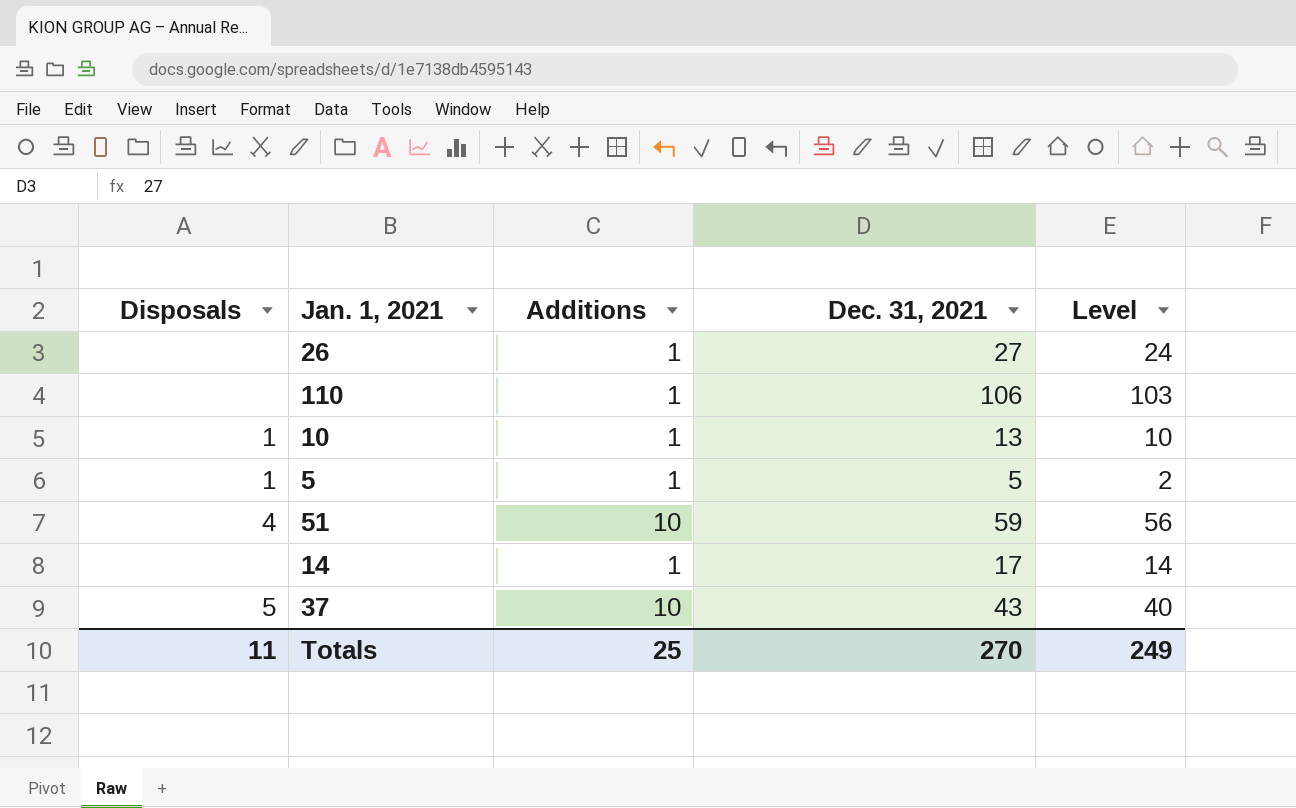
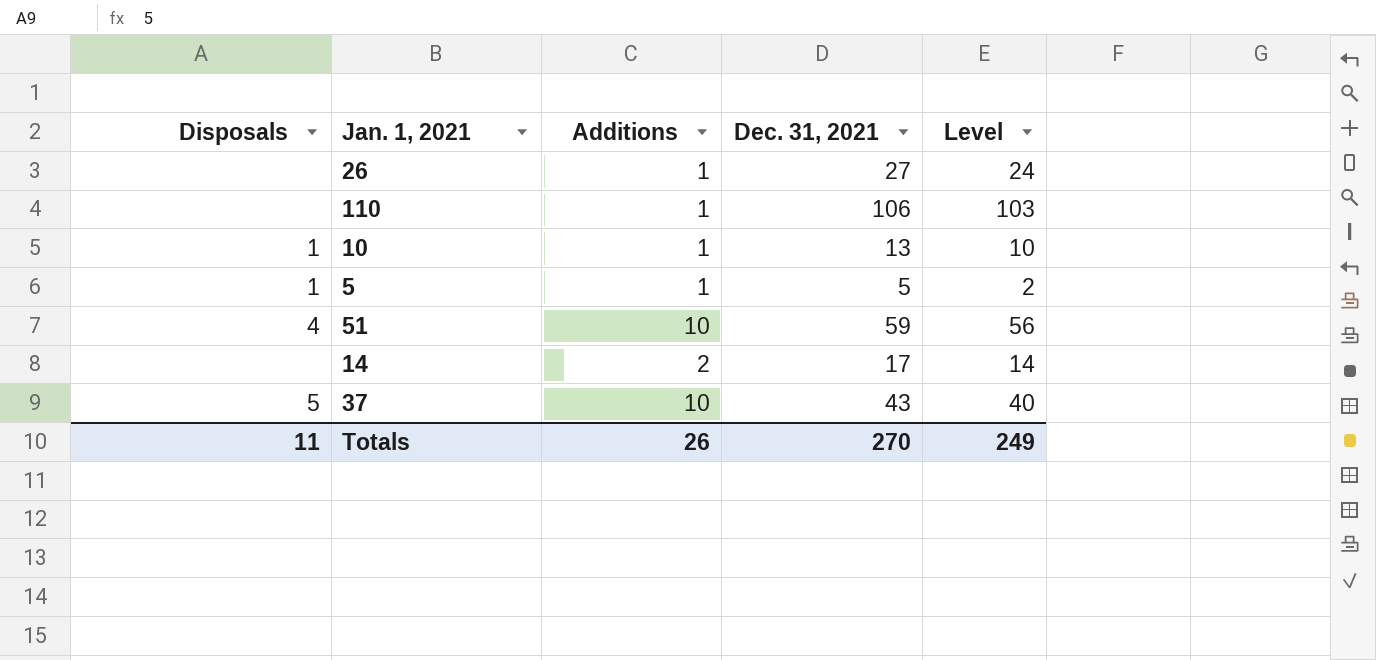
14 | Additions: 1 -> 2
Totals | Additions: 25 -> 26

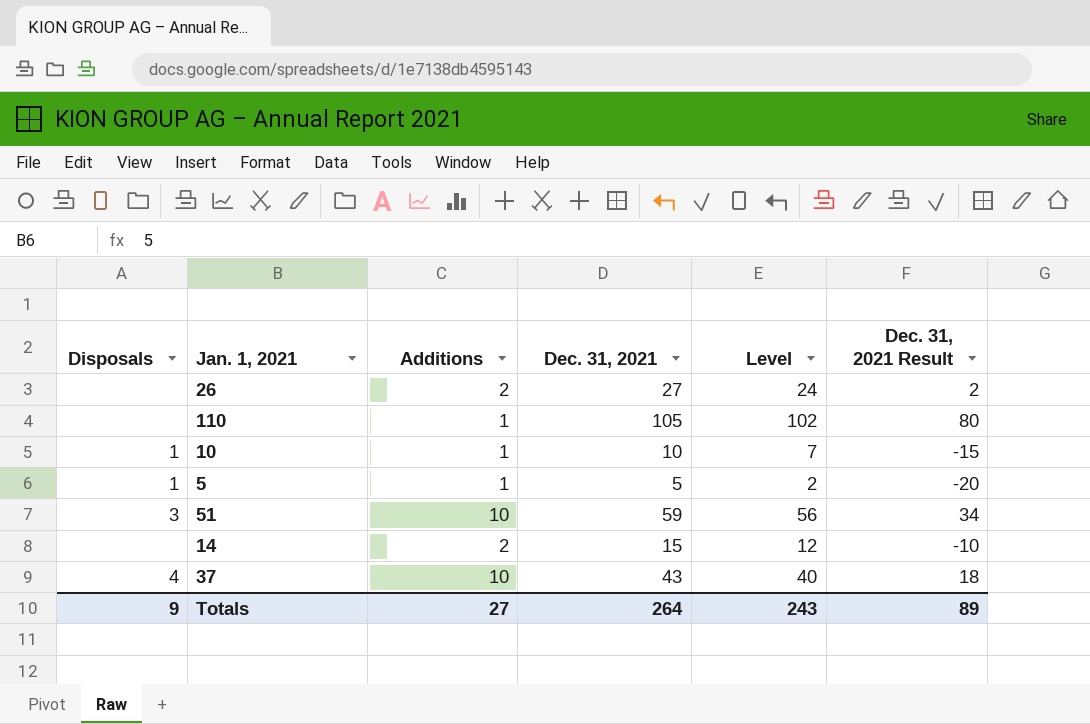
column Dec. 31, 2021 Result | formula: none -> [Dec. 31, 2021] - 25
26 | Additions: 1 -> 2
110 | Dec. 31, 2021: 106 -> 105
110 | Level: 103 -> 102
10 | Dec. 31, 2021: 13 -> 10
10 | Level: 10 -> 7
51 | Disposals: 4 -> 3
14 | Dec. 31, 2021: 17 -> 15
14 | Level: 14 -> 12
37 | Disposals: 5 -> 4
Totals | Disposals: 11 -> 9
Totals | Additions: 26 -> 27
Totals | Dec. 31, 2021: 270 -> 264
Totals | Level: 249 -> 243

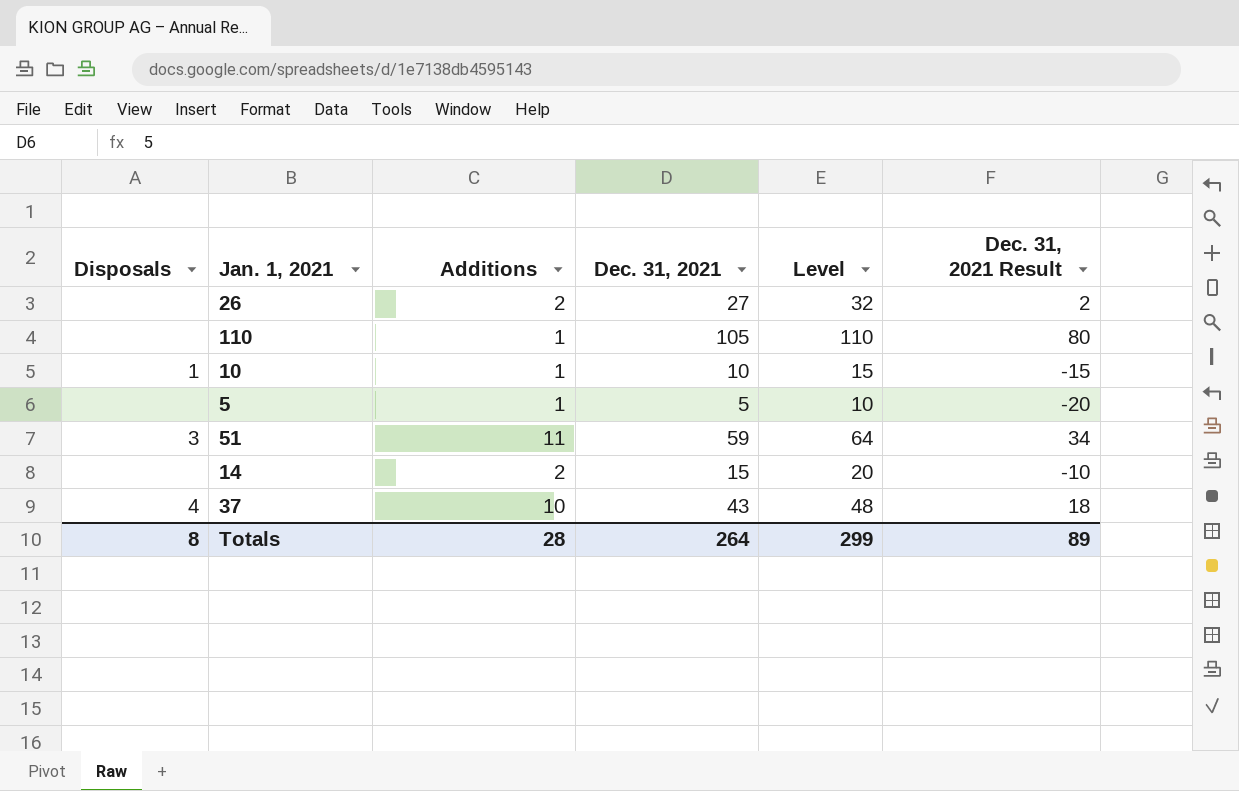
column Level | formula: [Dec. 31, 2021] - 3 -> [Dec. 31, 2021] + 5
5 | Disposals: 1 -> none
51 | Additions: 10 -> 11
Totals | Disposals: 9 -> 8
Totals | Additions: 27 -> 28
Totals | Level: 243 -> 299

